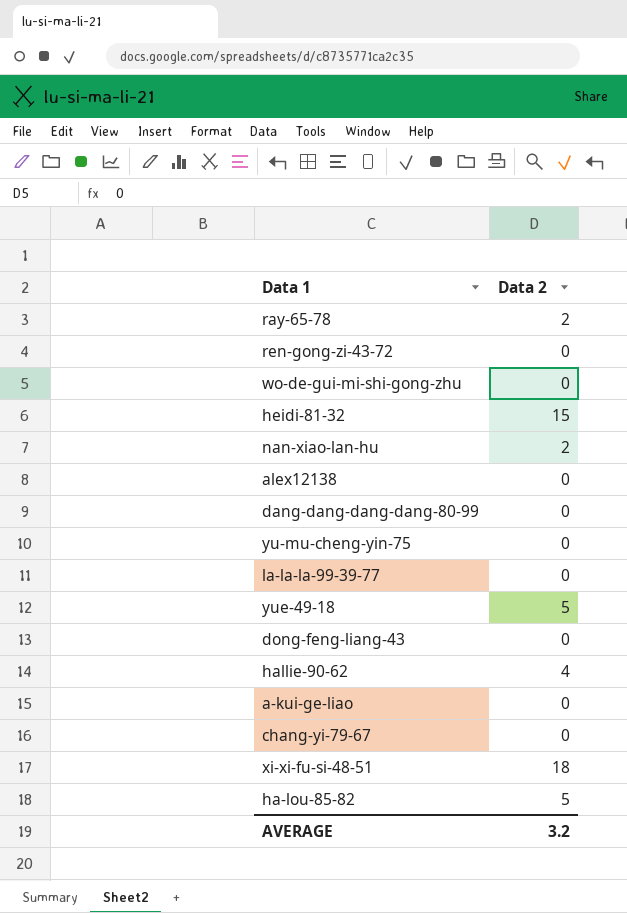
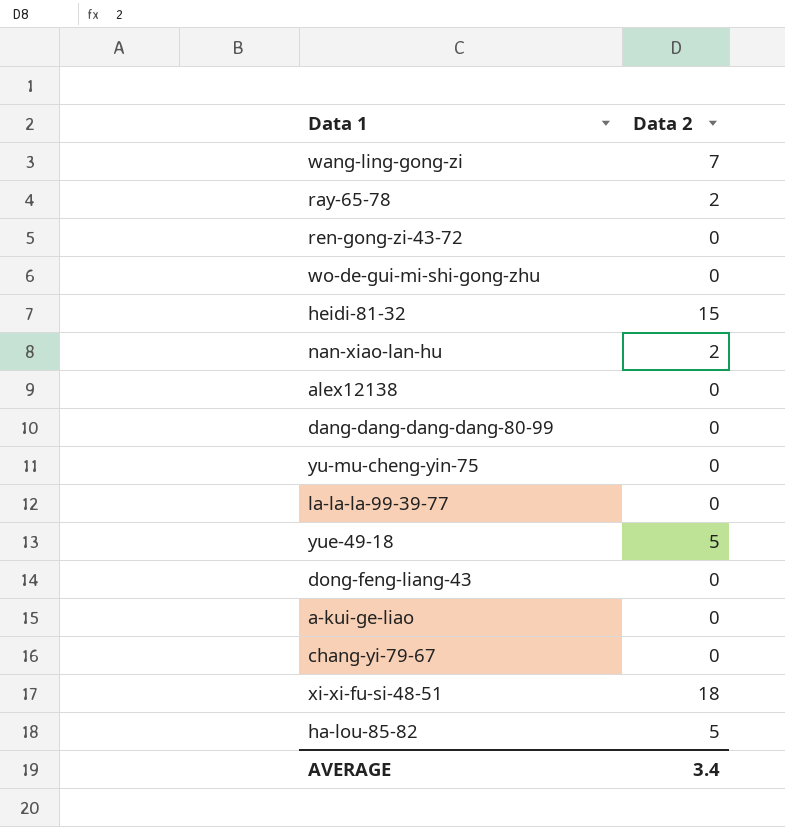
row hallie-90-62: 4 -> none
row wang-ling-gong-zi: none -> 7
AVERAGE | Data 2: 3.2 -> 3.4

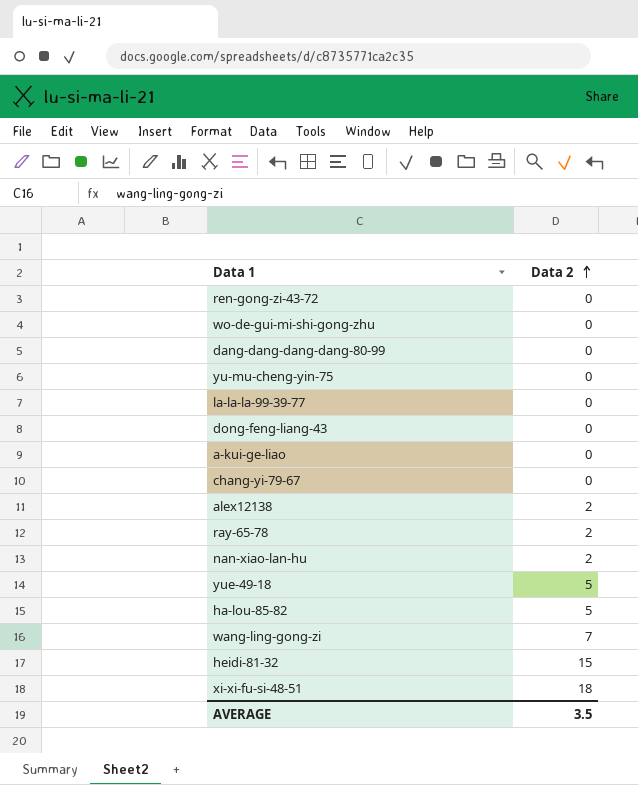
row order: none -> Data 2 ascending
alex12138 | Data 2: 0 -> 2
AVERAGE | Data 2: 3.4 -> 3.5

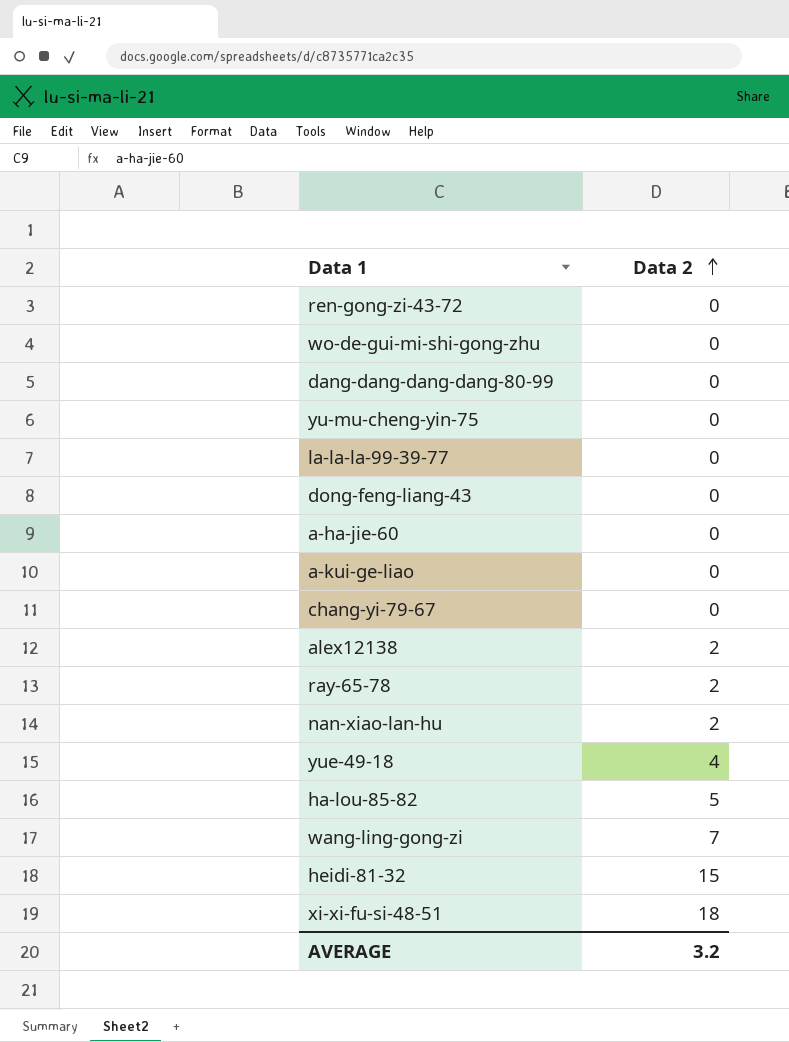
row a-ha-jie-60: none -> 0
yue-49-18 | Data 2: 5 -> 4
AVERAGE | Data 2: 3.5 -> 3.2

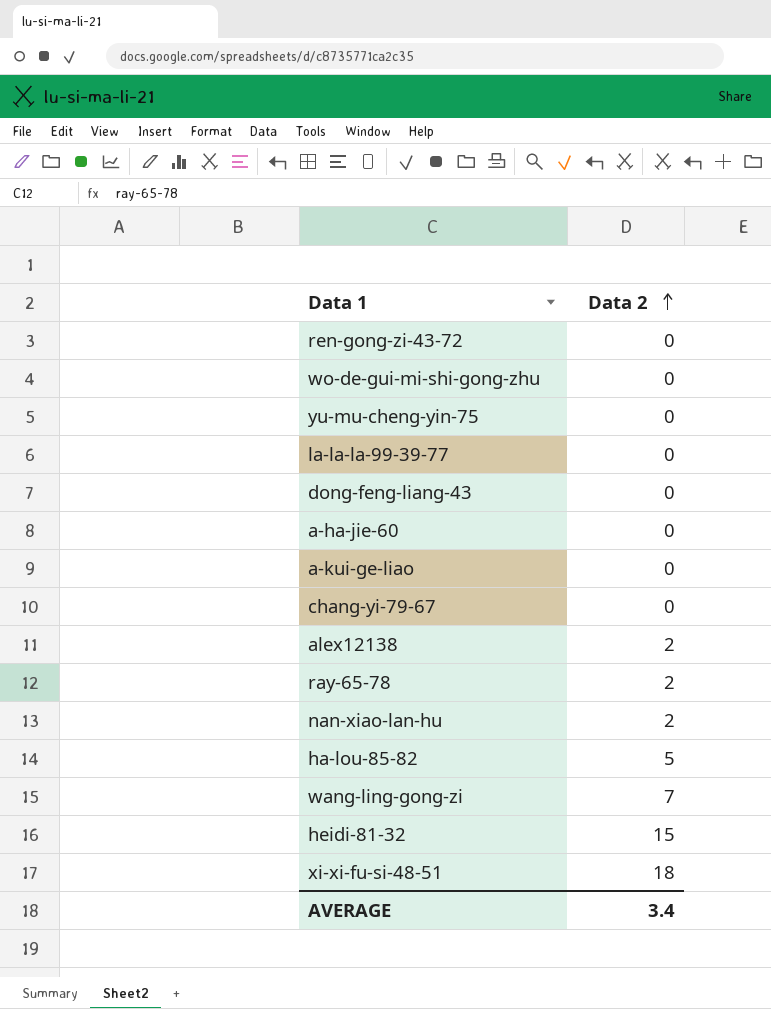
row dang-dang-dang-dang-80-99: 0 -> none
row yue-49-18: 4 -> none
AVERAGE | Data 2: 3.2 -> 3.4

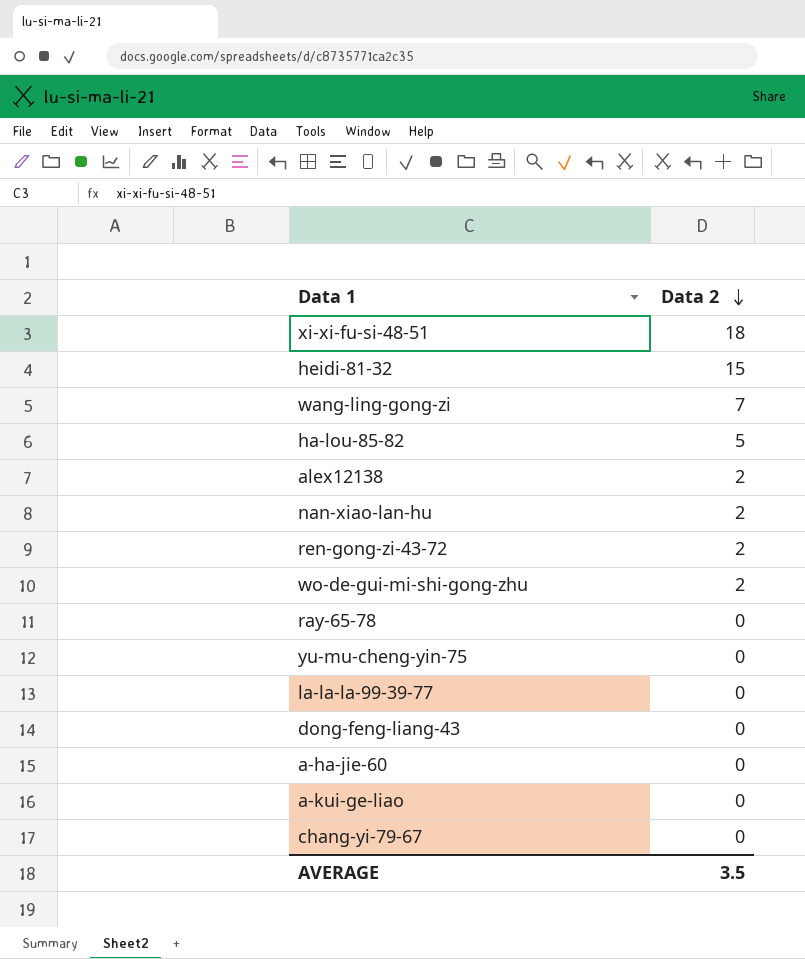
row order: Data 2 ascending -> Data 2 descending
ren-gong-zi-43-72 | Data 2: 0 -> 2
wo-de-gui-mi-shi-gong-zhu | Data 2: 0 -> 2
ray-65-78 | Data 2: 2 -> 0
AVERAGE | Data 2: 3.4 -> 3.5

